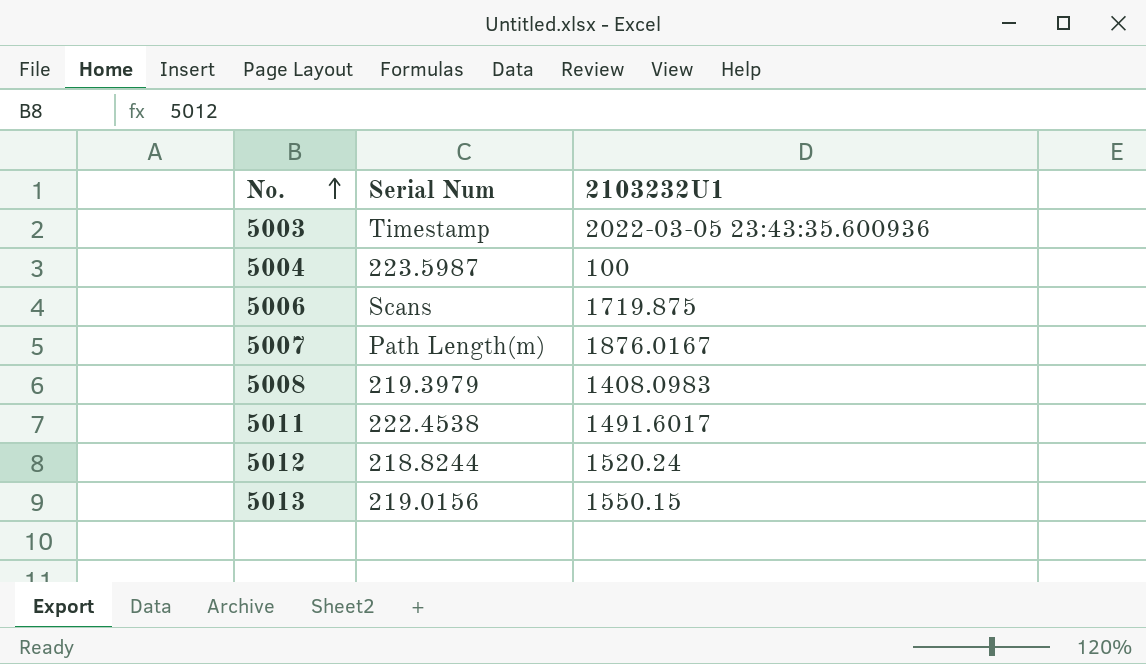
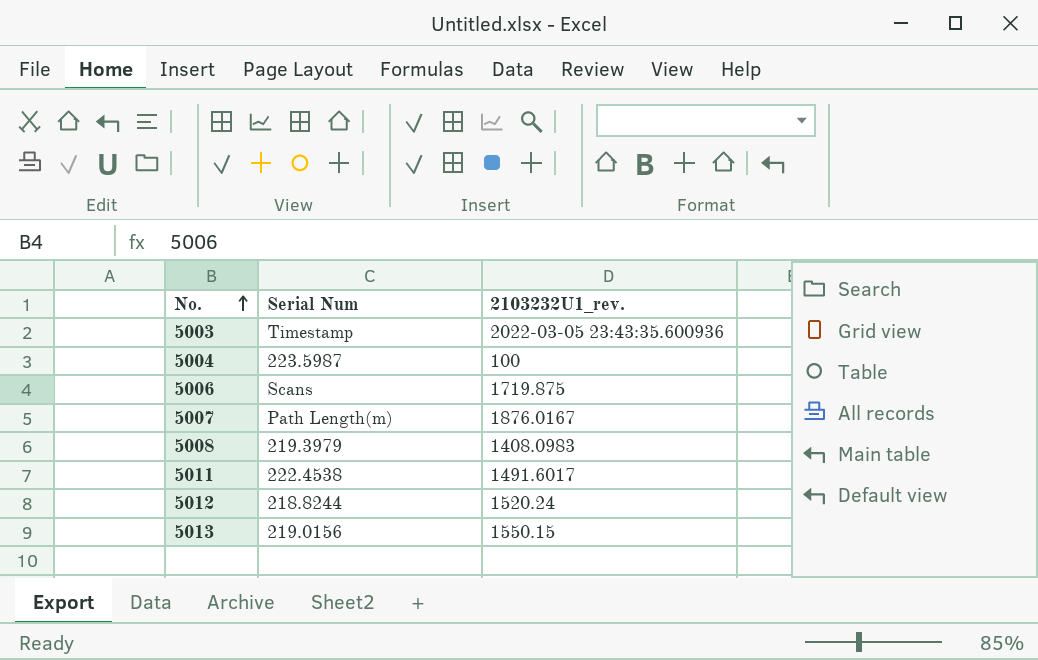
column name: 2103232U1 -> 2103232U1_rev.

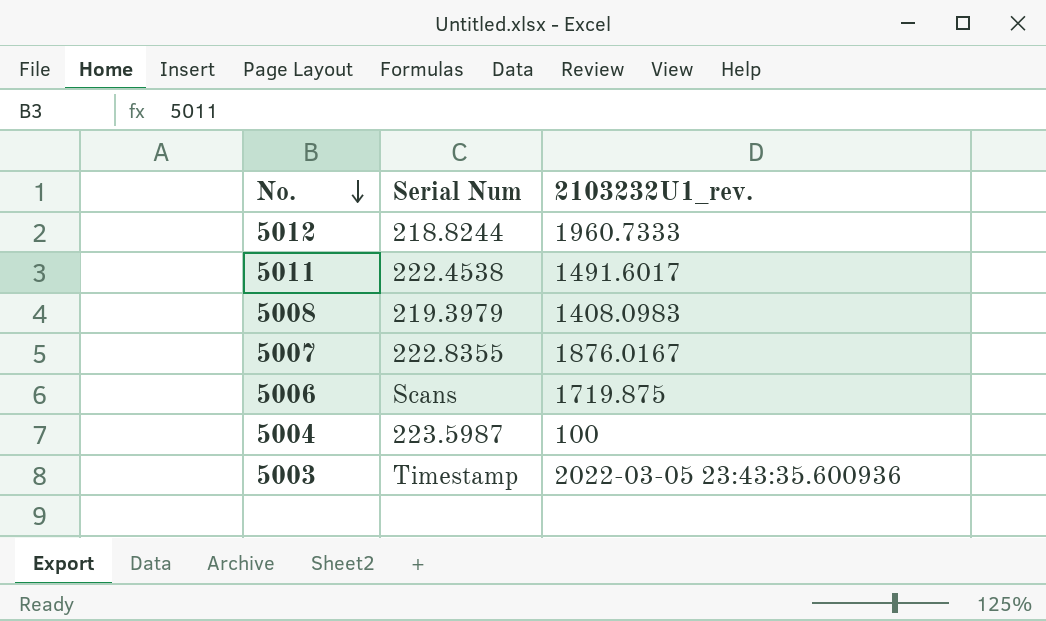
row order: No. ascending -> No. descending
row 5013: 219.0156 | 1550.15 -> none
5012 | 2103232U1_rev.: 1520.24 -> 1960.7333
5007 | Serial Num: Path Length(m) -> 222.8355

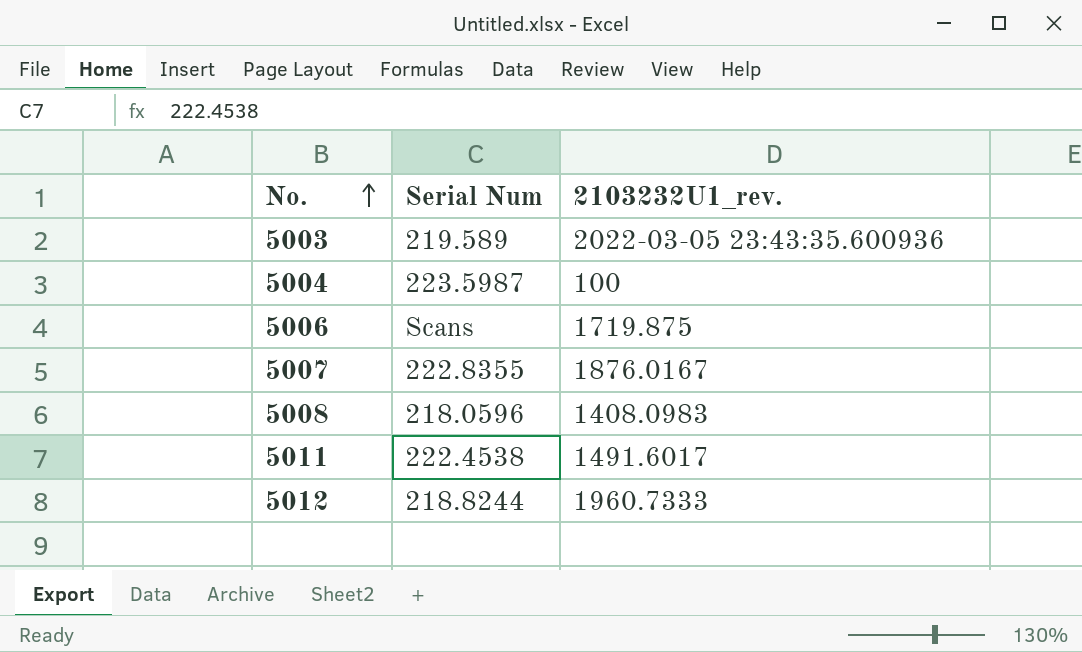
row order: No. descending -> No. ascending
5003 | Serial Num: Timestamp -> 219.589
5008 | Serial Num: 219.3979 -> 218.0596

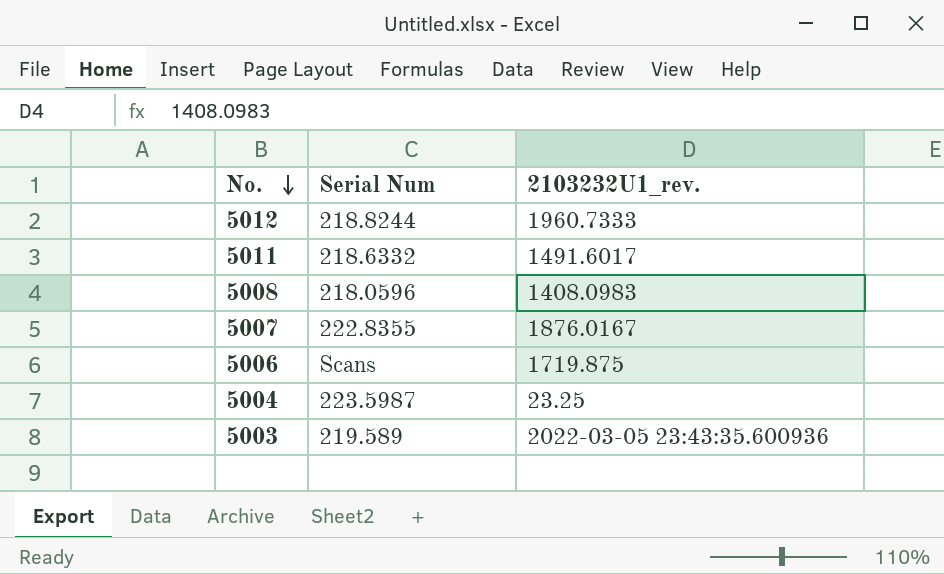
row order: No. ascending -> No. descending
5011 | Serial Num: 222.4538 -> 218.6332
5004 | 2103232U1_rev.: 100 -> 23.25

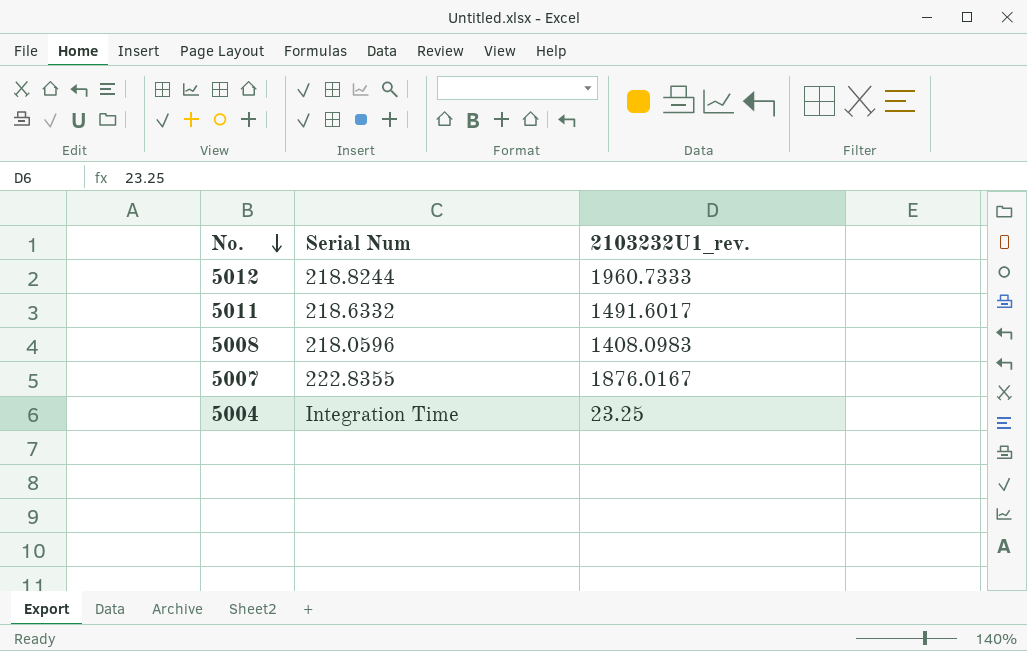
row 5006: Scans | 1719.875 -> none
row 5003: 219.589 | 2022-03-05 23:43:35.600936 -> none
5004 | Serial Num: 223.5987 -> Integration Time

